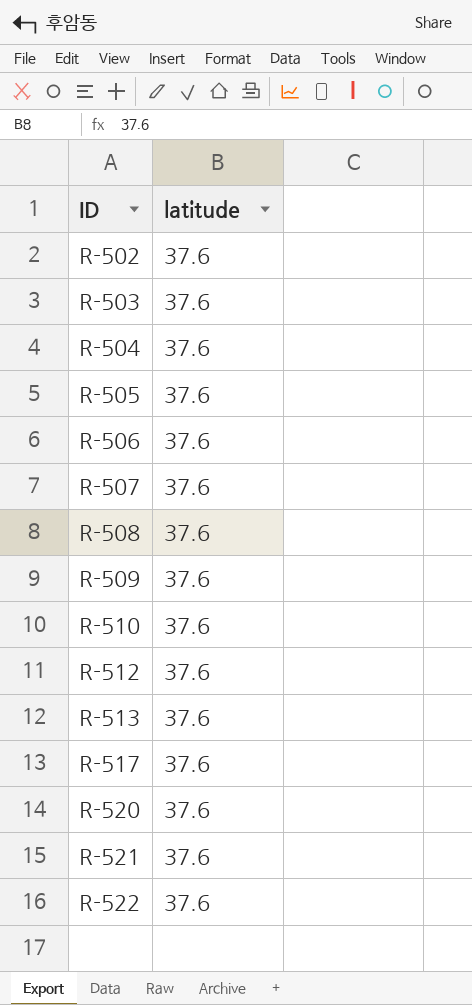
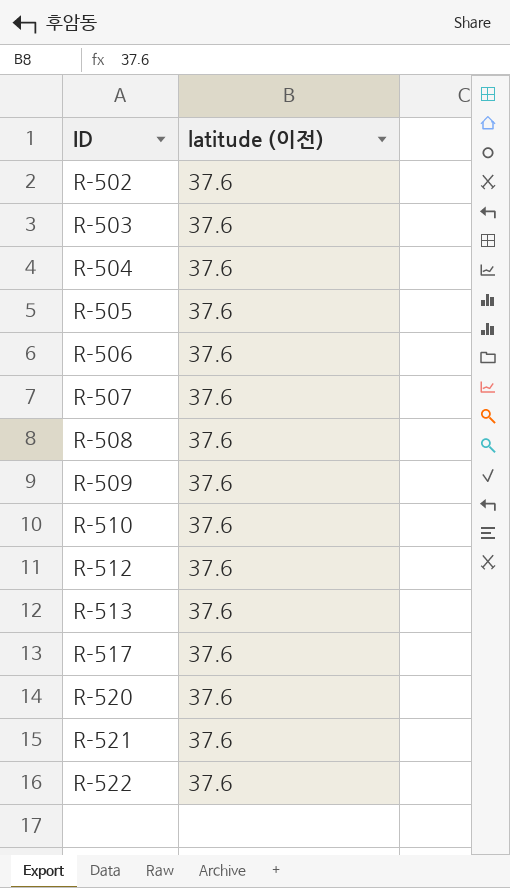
column name: latitude -> latitude (이전)

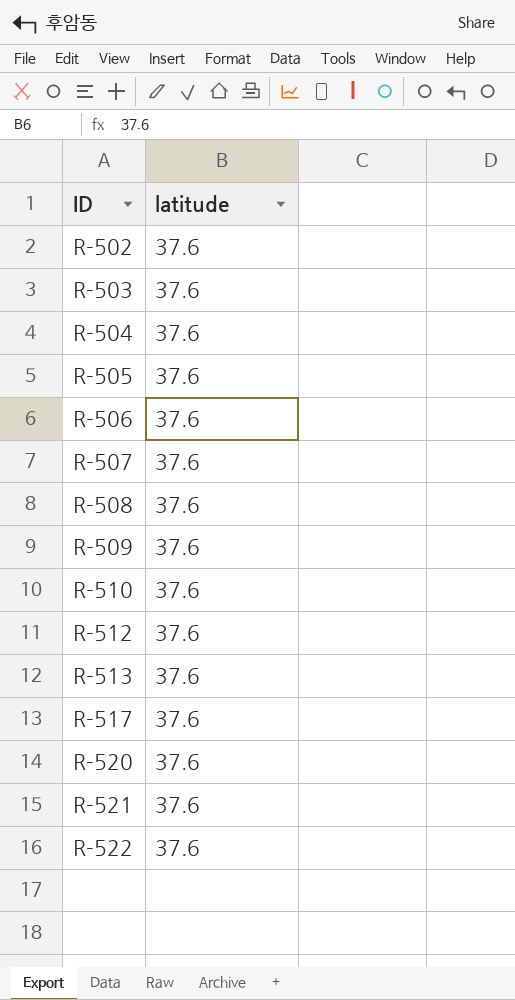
column name: latitude (이전) -> latitude

